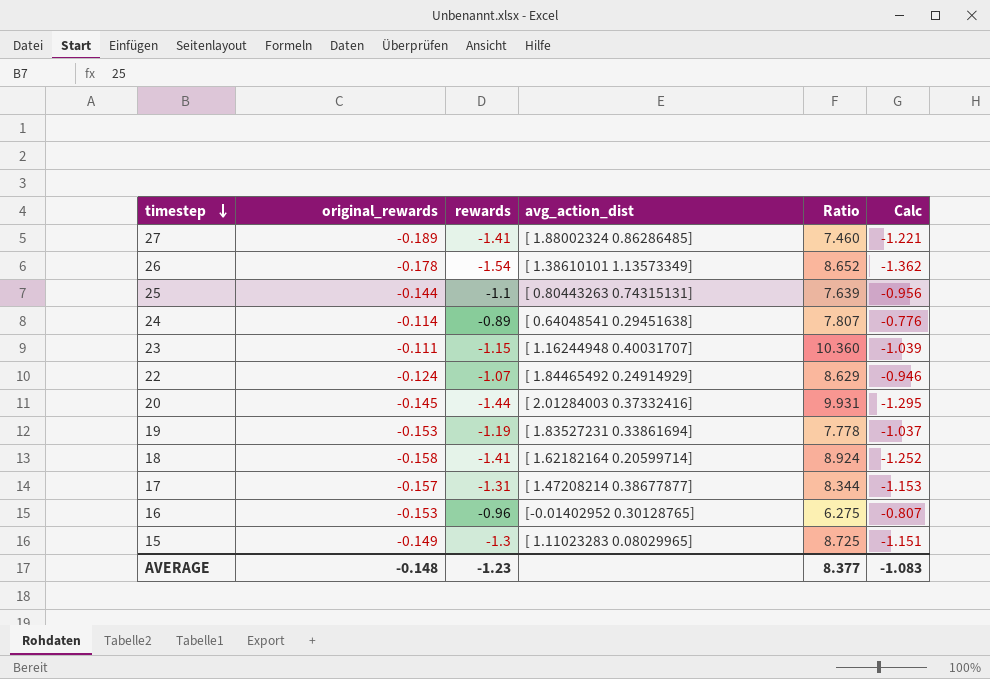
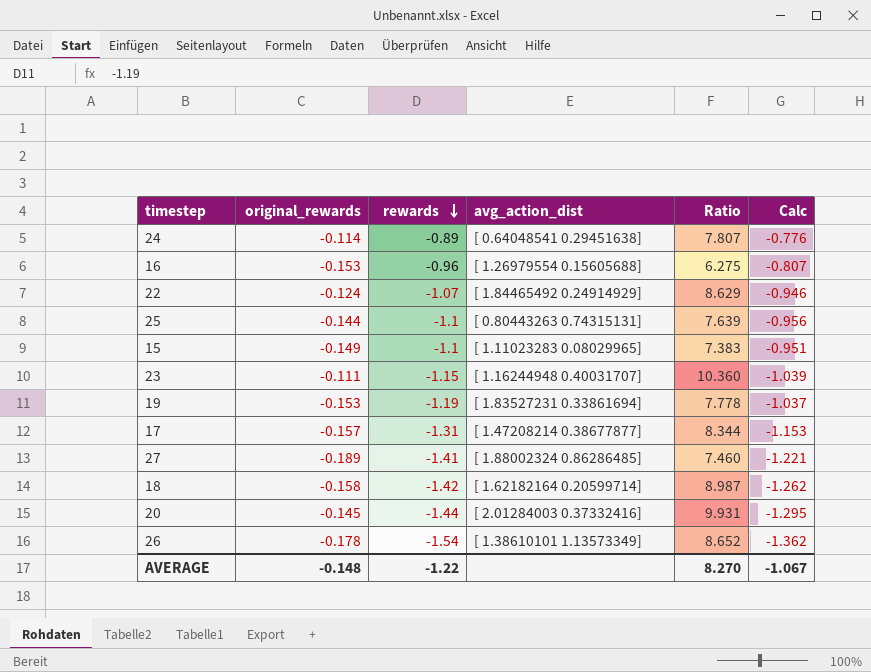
row order: timestep descending -> rewards descending
16 | avg_action_dist: [-0.01402952 0.30128765] -> [ 1.26979554 0.15605688]
15 | rewards: -1.3 -> -1.1
15 | Ratio: 8.725 -> 7.383
15 | Calc: -1.151 -> -0.951
18 | rewards: -1.41 -> -1.42
18 | Ratio: 8.924 -> 8.987
18 | Calc: -1.252 -> -1.262
AVERAGE | rewards: -1.23 -> -1.22
AVERAGE | Ratio: 8.377 -> 8.270
AVERAGE | Calc: -1.083 -> -1.067

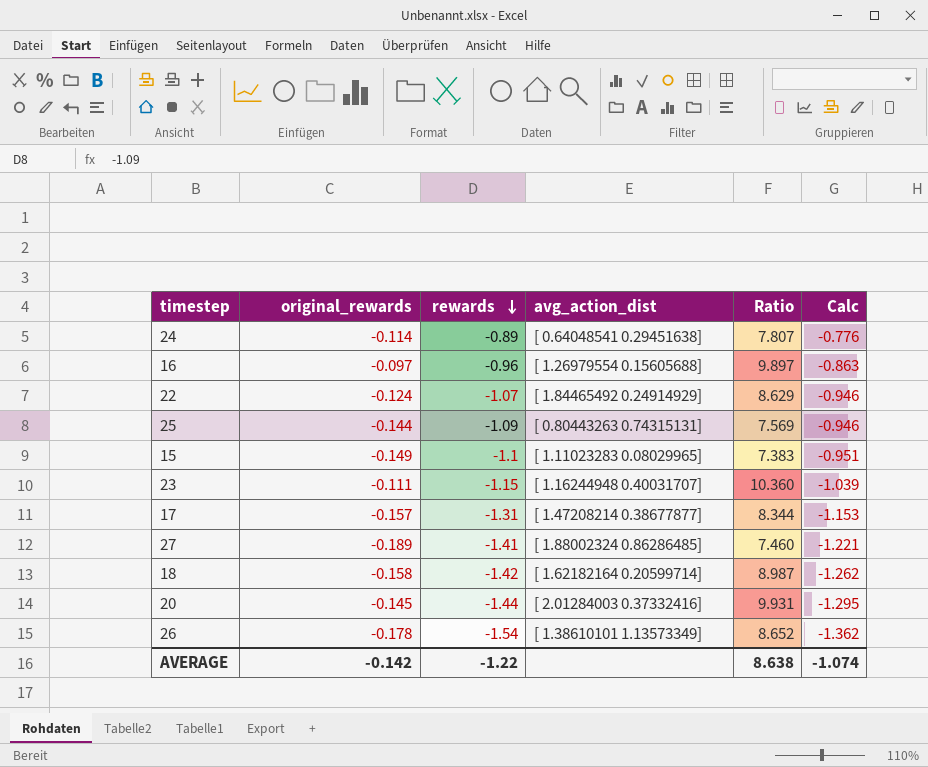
row 19: -0.153 | -1.19 | [ 1.83527231 0.33861694] | 7.778 | -1.037 -> none
16 | original_rewards: -0.153 -> -0.097
16 | Ratio: 6.275 -> 9.897
16 | Calc: -0.807 -> -0.863
25 | rewards: -1.1 -> -1.09
25 | Ratio: 7.639 -> 7.569
25 | Calc: -0.956 -> -0.946
AVERAGE | original_rewards: -0.148 -> -0.142
AVERAGE | Ratio: 8.270 -> 8.638
AVERAGE | Calc: -1.067 -> -1.074

